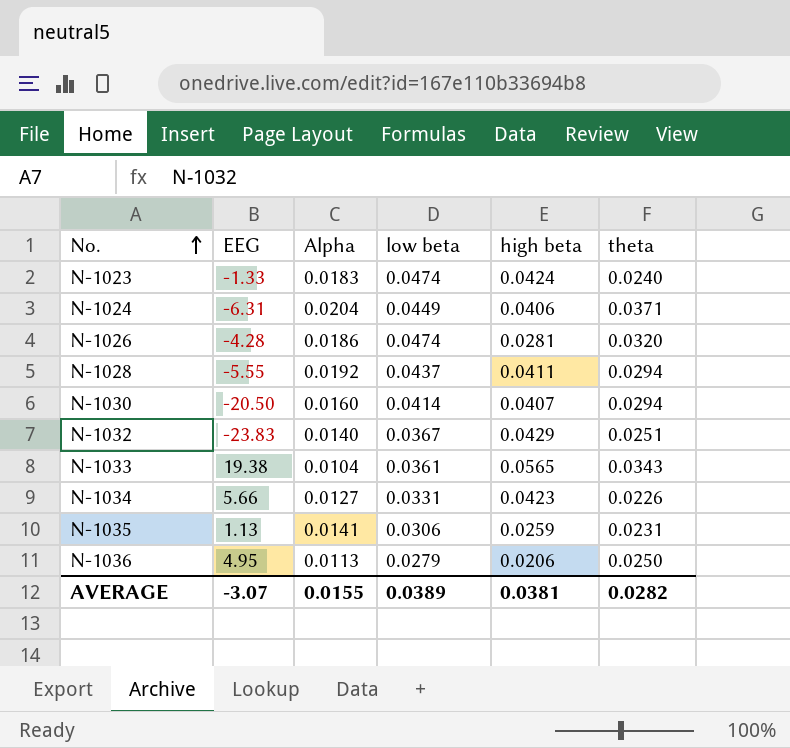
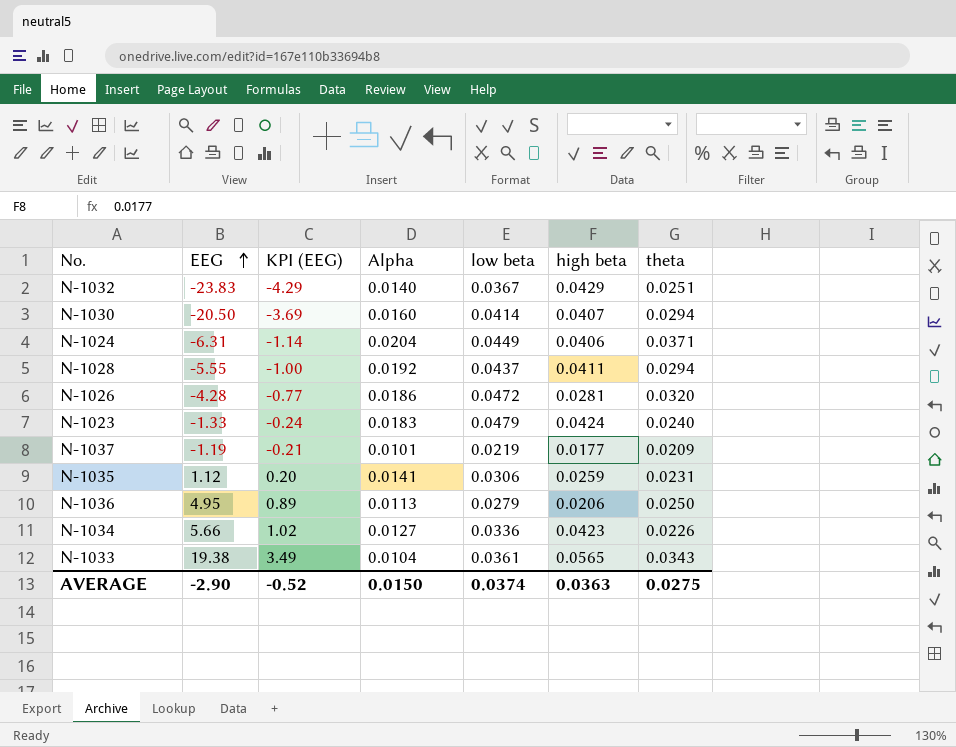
row order: No. ascending -> EEG ascending
column KPI (EEG) | formula: none -> [EEG] * 0.18
N-1026 | low beta: 0.0474 -> 0.0472
N-1023 | low beta: 0.0474 -> 0.0479
row N-1037: none -> -1.19 | -0.21 | 0.0101 | 0.0219 | 0.0177 | 0.0209
N-1035 | EEG: 1.13 -> 1.12
N-1034 | low beta: 0.0331 -> 0.0336
AVERAGE | EEG: -3.07 -> -2.90
AVERAGE | Alpha: 0.0155 -> 0.0150
AVERAGE | low beta: 0.0389 -> 0.0374
AVERAGE | high beta: 0.0381 -> 0.0363
AVERAGE | theta: 0.0282 -> 0.0275

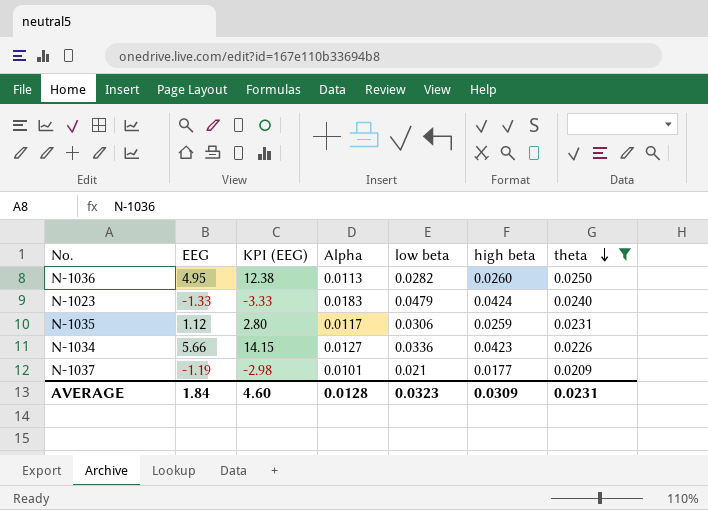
filter: none -> theta <= 0.0250
row order: EEG ascending -> theta descending
column KPI (EEG) | formula: [EEG] * 0.18 -> [EEG] * 2.5
N-1036 | low beta: 0.0279 -> 0.0282
N-1036 | high beta: 0.0206 -> 0.0260
N-1035 | Alpha: 0.0141 -> 0.0117
N-1037 | low beta: 0.0219 -> 0.021
AVERAGE | EEG: -2.90 -> 1.84
AVERAGE | KPI (EEG): -0.52 -> 4.60
AVERAGE | Alpha: 0.0150 -> 0.0128
AVERAGE | low beta: 0.0374 -> 0.0323
AVERAGE | high beta: 0.0363 -> 0.0309
AVERAGE | theta: 0.0275 -> 0.0231

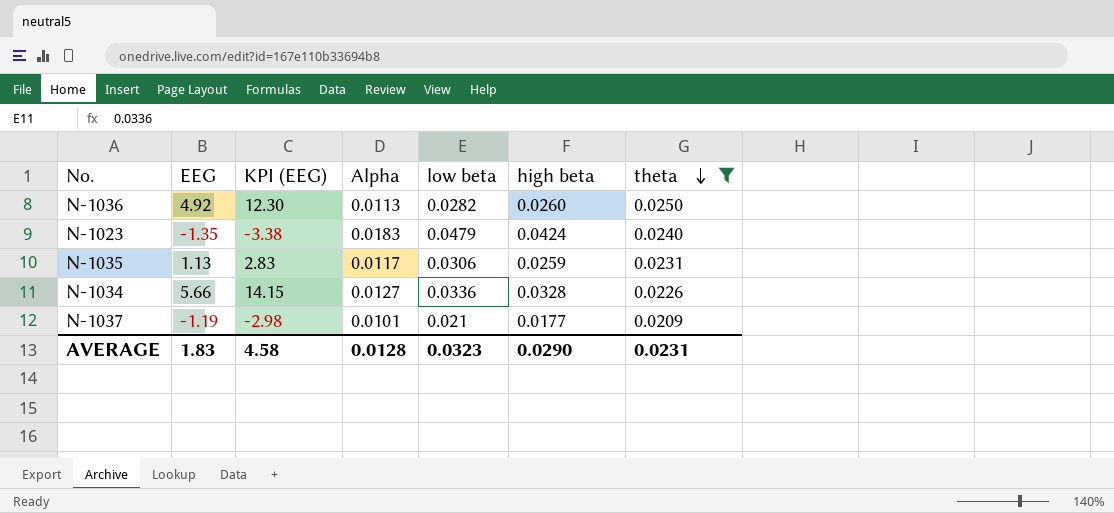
N-1036 | EEG: 4.95 -> 4.92
N-1036 | KPI (EEG): 12.38 -> 12.30
N-1023 | EEG: -1.33 -> -1.35
N-1023 | KPI (EEG): -3.33 -> -3.38
N-1035 | EEG: 1.12 -> 1.13
N-1035 | KPI (EEG): 2.80 -> 2.83
N-1034 | high beta: 0.0423 -> 0.0328
AVERAGE | EEG: 1.84 -> 1.83
AVERAGE | KPI (EEG): 4.60 -> 4.58
AVERAGE | high beta: 0.0309 -> 0.0290

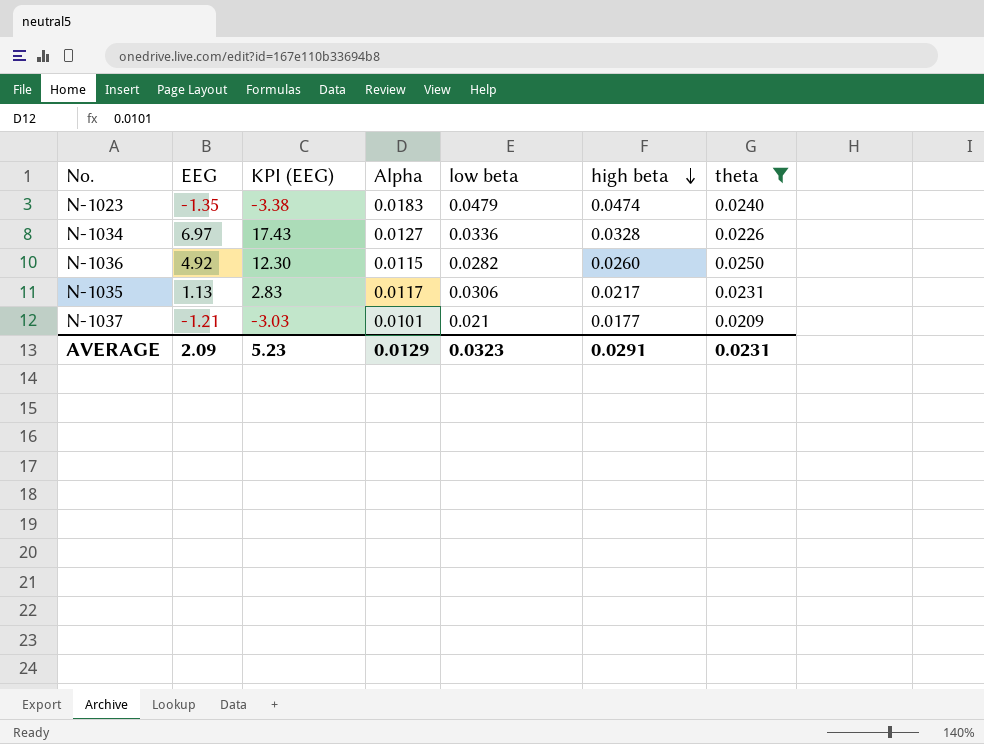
row order: theta descending -> high beta descending
N-1023 | high beta: 0.0424 -> 0.0474
N-1034 | EEG: 5.66 -> 6.97
N-1034 | KPI (EEG): 14.15 -> 17.43
N-1036 | Alpha: 0.0113 -> 0.0115
N-1035 | high beta: 0.0259 -> 0.0217
N-1037 | EEG: -1.19 -> -1.21
N-1037 | KPI (EEG): -2.98 -> -3.03
AVERAGE | EEG: 1.83 -> 2.09
AVERAGE | KPI (EEG): 4.58 -> 5.23
AVERAGE | Alpha: 0.0128 -> 0.0129
AVERAGE | high beta: 0.0290 -> 0.0291

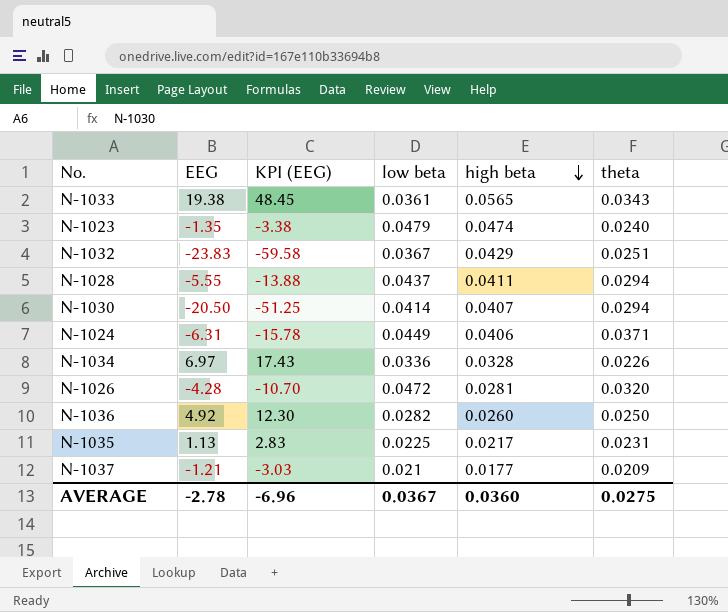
filter: theta <= 0.0250 -> none
column Alpha | position: 4 -> none
N-1035 | low beta: 0.0306 -> 0.0225
AVERAGE | EEG: 2.09 -> -2.78
AVERAGE | KPI (EEG): 5.23 -> -6.96
AVERAGE | low beta: 0.0323 -> 0.0367
AVERAGE | high beta: 0.0291 -> 0.0360
AVERAGE | theta: 0.0231 -> 0.0275

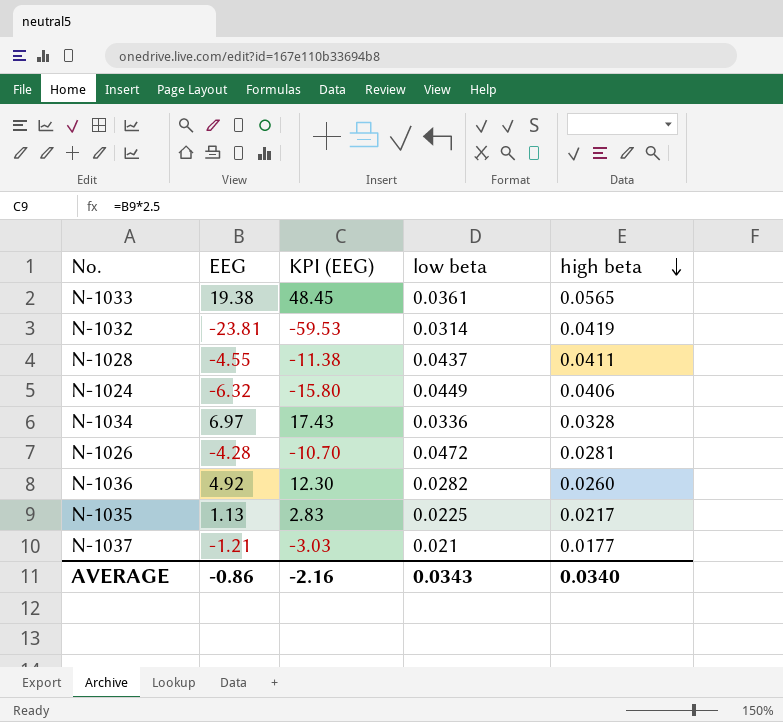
column theta | position: 6 -> none
row N-1023: -1.35 | -3.38 | 0.0479 | 0.0474 | 0.0240 -> none
row N-1030: -20.50 | -51.25 | 0.0414 | 0.0407 | 0.0294 -> none
N-1032 | EEG: -23.83 -> -23.81
N-1032 | KPI (EEG): -59.58 -> -59.53
N-1032 | low beta: 0.0367 -> 0.0314
N-1032 | high beta: 0.0429 -> 0.0419
N-1028 | EEG: -5.55 -> -4.55
N-1028 | KPI (EEG): -13.88 -> -11.38
N-1024 | EEG: -6.31 -> -6.32
N-1024 | KPI (EEG): -15.78 -> -15.80
AVERAGE | EEG: -2.78 -> -0.86
AVERAGE | KPI (EEG): -6.96 -> -2.16
AVERAGE | low beta: 0.0367 -> 0.0343
AVERAGE | high beta: 0.0360 -> 0.0340

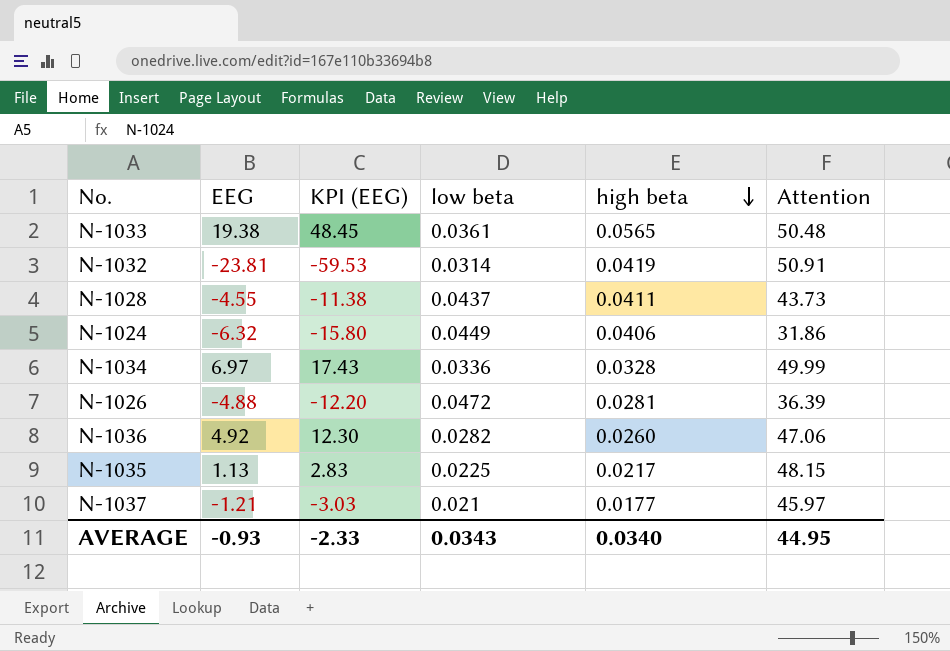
column Attention | position: none -> 6
N-1026 | EEG: -4.28 -> -4.88
N-1026 | KPI (EEG): -10.70 -> -12.20
AVERAGE | EEG: -0.86 -> -0.93
AVERAGE | KPI (EEG): -2.16 -> -2.33

